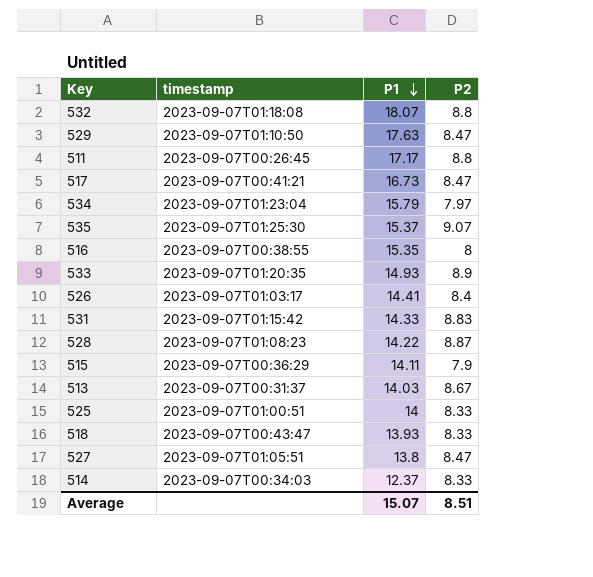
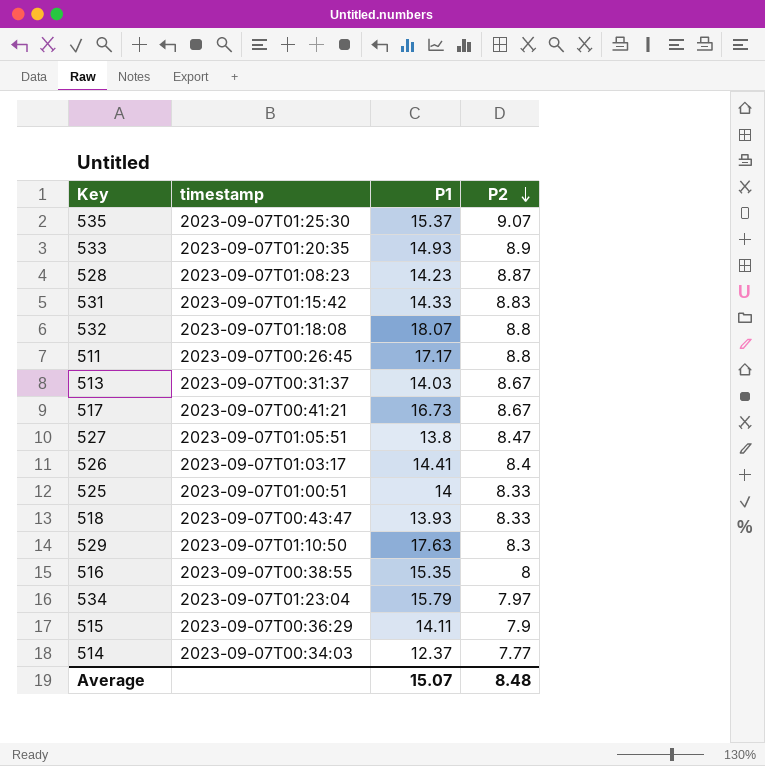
row order: P1 descending -> P2 descending
528 | P1: 14.22 -> 14.23
517 | P2: 8.47 -> 8.67
529 | P2: 8.47 -> 8.3
514 | P2: 8.33 -> 7.77
Average | P2: 8.51 -> 8.48

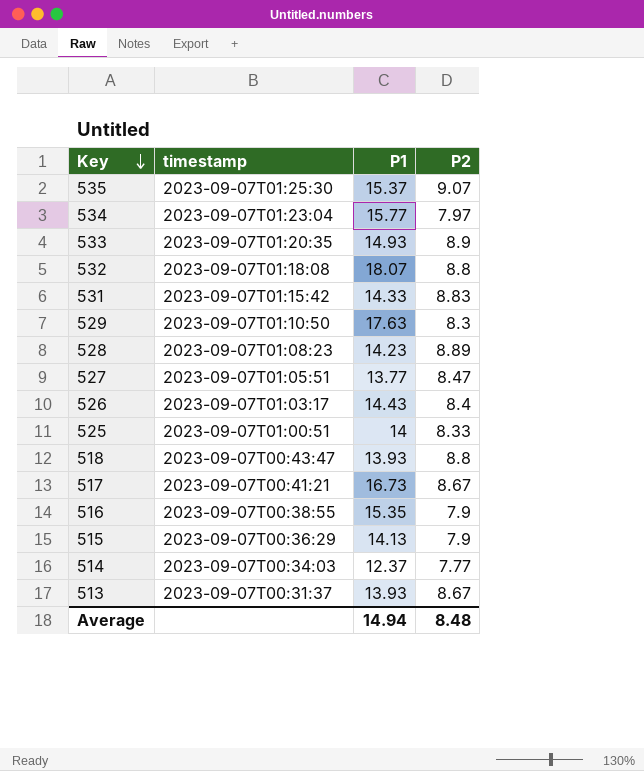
row order: P2 descending -> Key descending
row 511: 2023-09-07T00:26:45 | 17.17 | 8.8 -> none
534 | P1: 15.79 -> 15.77
528 | P2: 8.87 -> 8.89
527 | P1: 13.8 -> 13.77
526 | P1: 14.41 -> 14.43
518 | P2: 8.33 -> 8.8
516 | P2: 8 -> 7.9
515 | P1: 14.11 -> 14.13
513 | P1: 14.03 -> 13.93
Average | P1: 15.07 -> 14.94

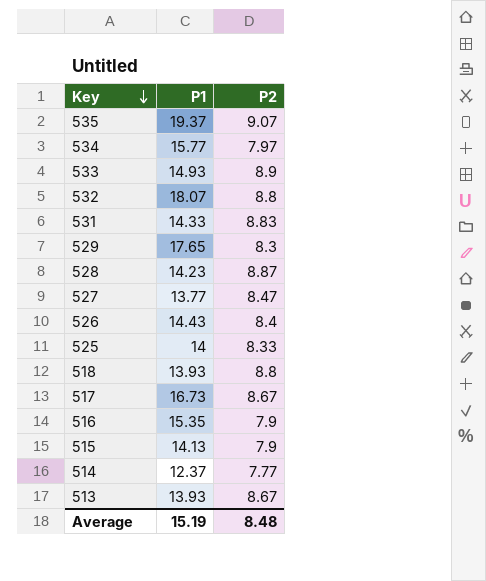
column timestamp | position: 2 -> none
535 | P1: 15.37 -> 19.37
529 | P1: 17.63 -> 17.65
528 | P2: 8.89 -> 8.87
Average | P1: 14.94 -> 15.19

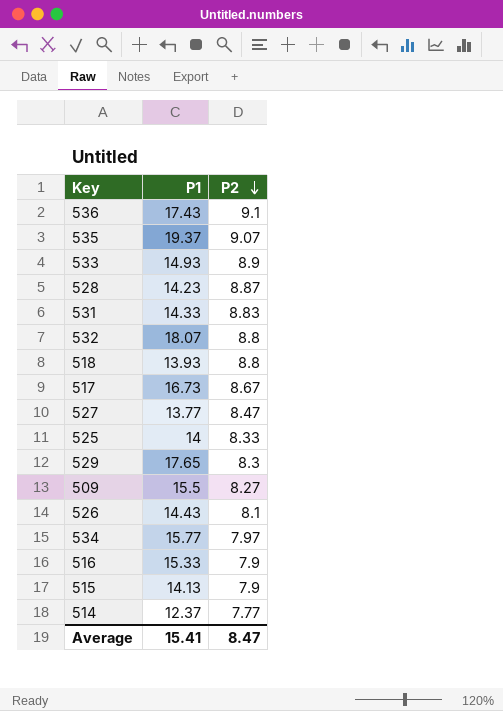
row order: Key descending -> P2 descending
row 513: 13.93 | 8.67 -> none
row 536: none -> 17.43 | 9.1
row 509: none -> 15.5 | 8.27
526 | P2: 8.4 -> 8.1
516 | P1: 15.35 -> 15.33
Average | P1: 15.19 -> 15.41
Average | P2: 8.48 -> 8.47

